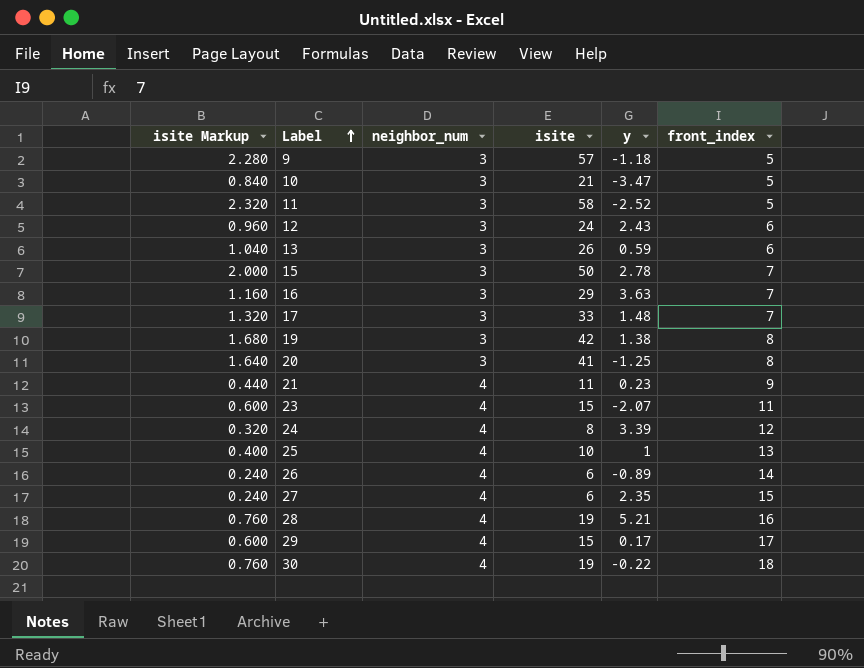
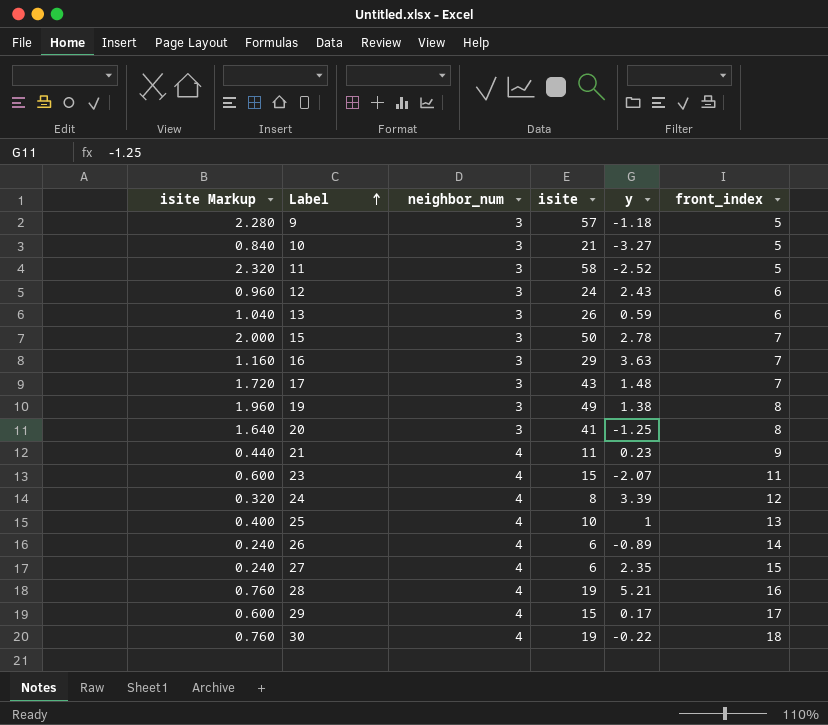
10 | y: -3.47 -> -3.27
17 | isite Markup: 1.320 -> 1.720
17 | isite: 33 -> 43
19 | isite Markup: 1.680 -> 1.960
19 | isite: 42 -> 49

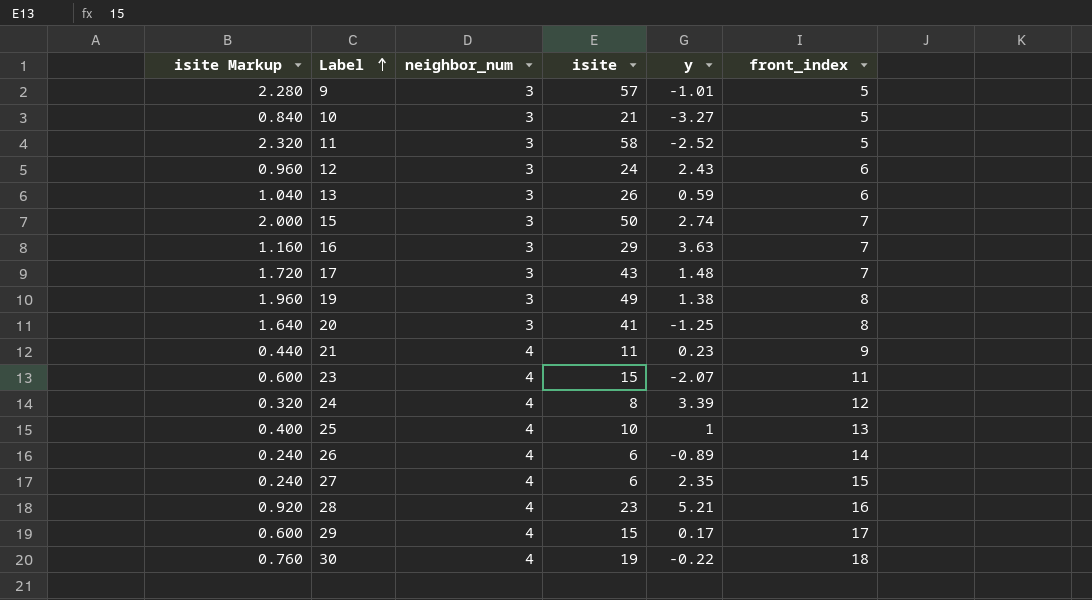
9 | y: -1.18 -> -1.01
15 | y: 2.78 -> 2.74
28 | isite Markup: 0.760 -> 0.920
28 | isite: 19 -> 23

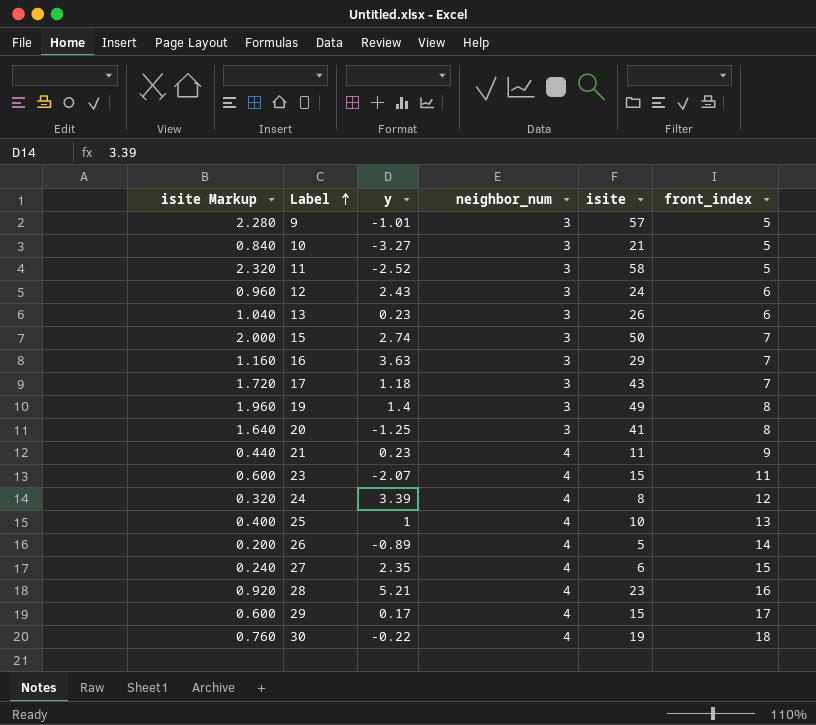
column y | position: 5 -> 3
13 | y: 0.59 -> 0.23
17 | y: 1.48 -> 1.18
19 | y: 1.38 -> 1.4
26 | isite Markup: 0.240 -> 0.200
26 | isite: 6 -> 5

